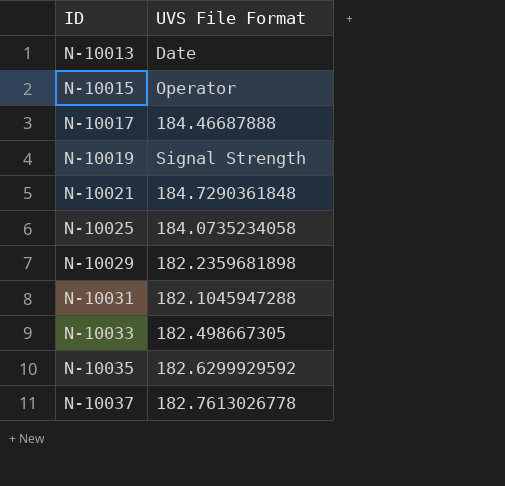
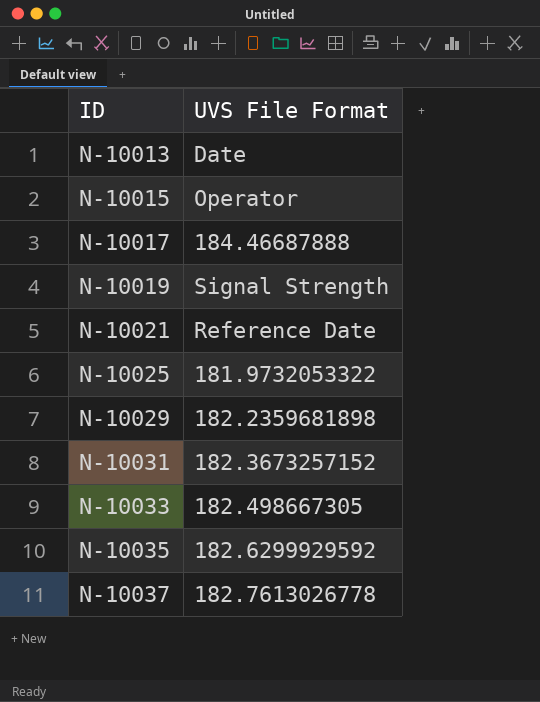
N-10021 | UVS File Format: 184.7290361848 -> Reference Date
N-10025 | UVS File Format: 184.0735234058 -> 181.9732053322
N-10031 | UVS File Format: 182.1045947288 -> 182.3673257152

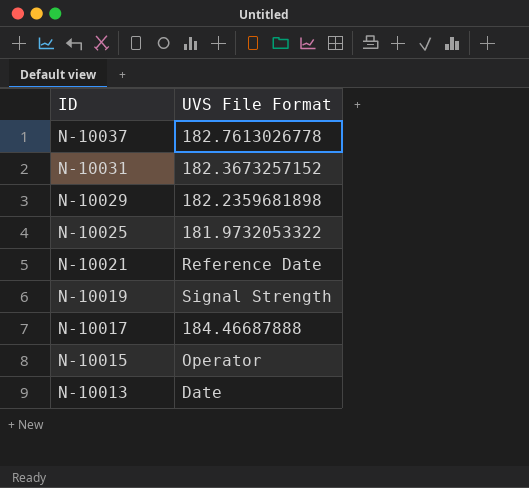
row order: ID ascending -> ID descending
row N-10033: 182.498667305 -> none
row N-10035: 182.6299929592 -> none

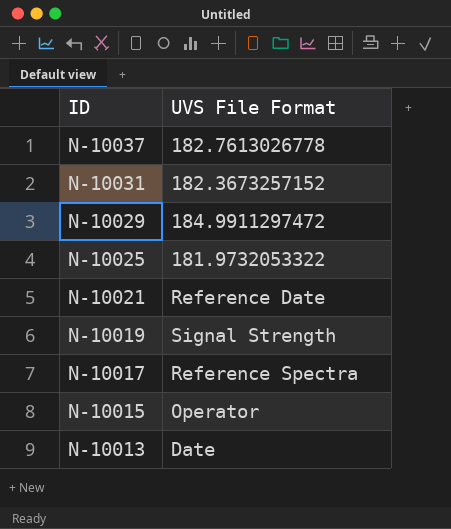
N-10029 | UVS File Format: 182.2359681898 -> 184.9911297472
N-10017 | UVS File Format: 184.46687888 -> Reference Spectra

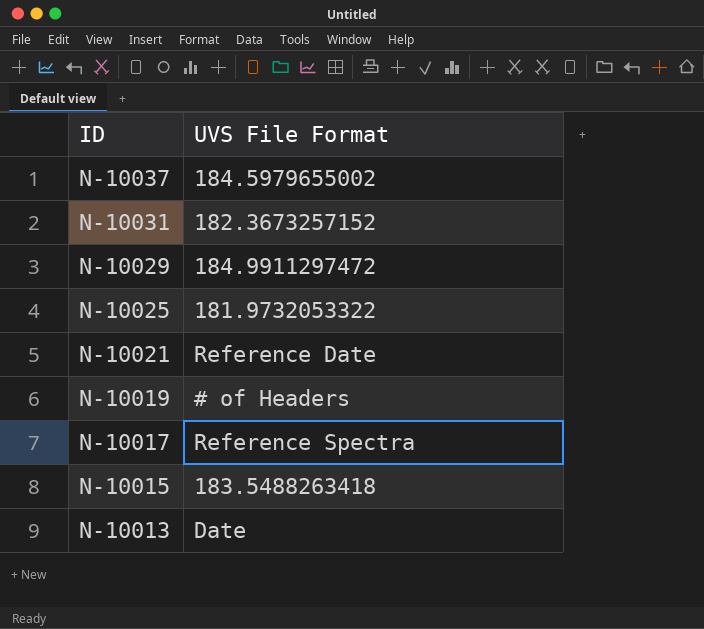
N-10037 | UVS File Format: 182.7613026778 -> 184.5979655002
N-10019 | UVS File Format: Signal Strength -> # of Headers
N-10015 | UVS File Format: Operator -> 183.5488263418

